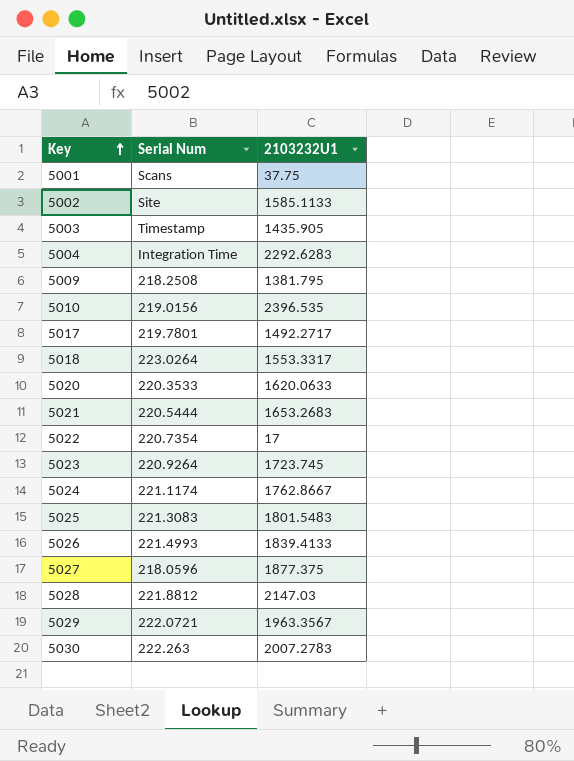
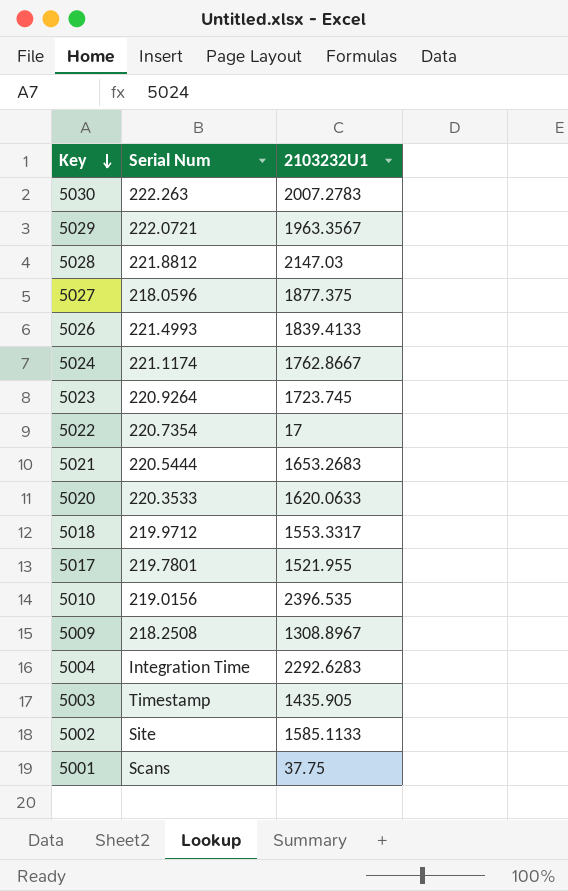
row order: Key ascending -> Key descending
row 5025: 221.3083 | 1801.5483 -> none
5018 | Serial Num: 223.0264 -> 219.9712
5017 | 2103232U1: 1492.2717 -> 1521.955
5009 | 2103232U1: 1381.795 -> 1308.8967

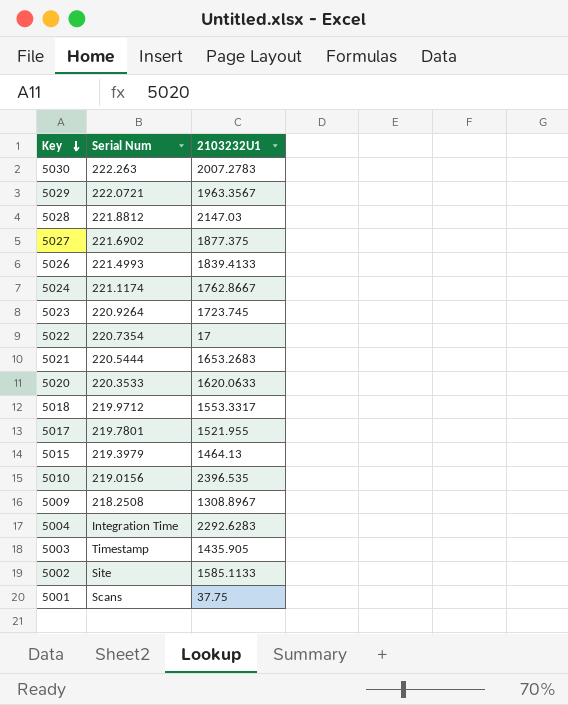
5027 | Serial Num: 218.0596 -> 221.6902
row 5015: none -> 219.3979 | 1464.13

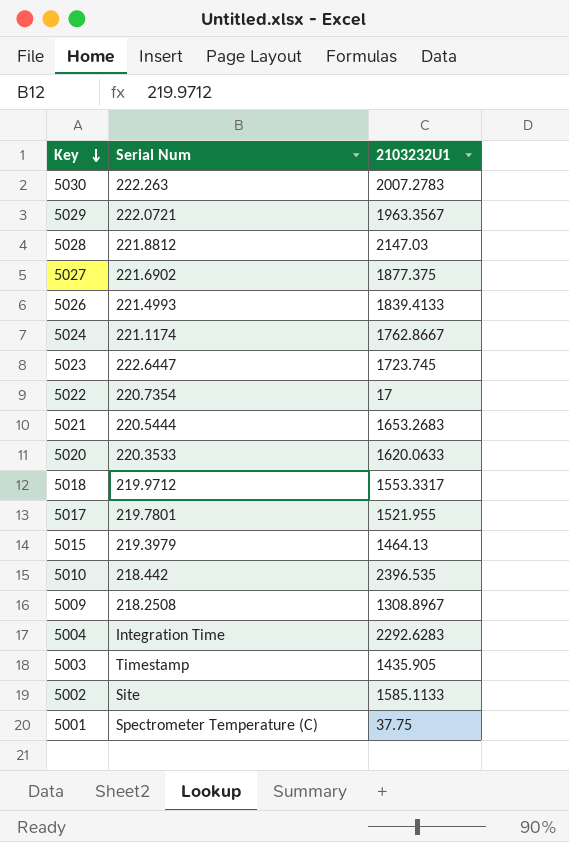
5023 | Serial Num: 220.9264 -> 222.6447
5010 | Serial Num: 219.0156 -> 218.442
5001 | Serial Num: Scans -> Spectrometer Temperature (C)

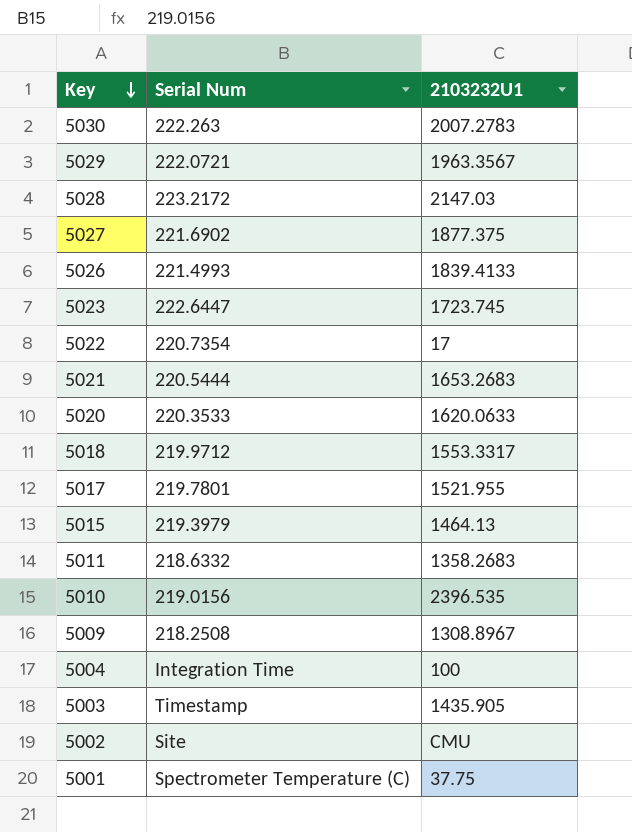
row 5024: 221.1174 | 1762.8667 -> none
5028 | Serial Num: 221.8812 -> 223.2172
row 5011: none -> 218.6332 | 1358.2683
5010 | Serial Num: 218.442 -> 219.0156
5004 | 2103232U1: 2292.6283 -> 100
5002 | 2103232U1: 1585.1133 -> CMU

